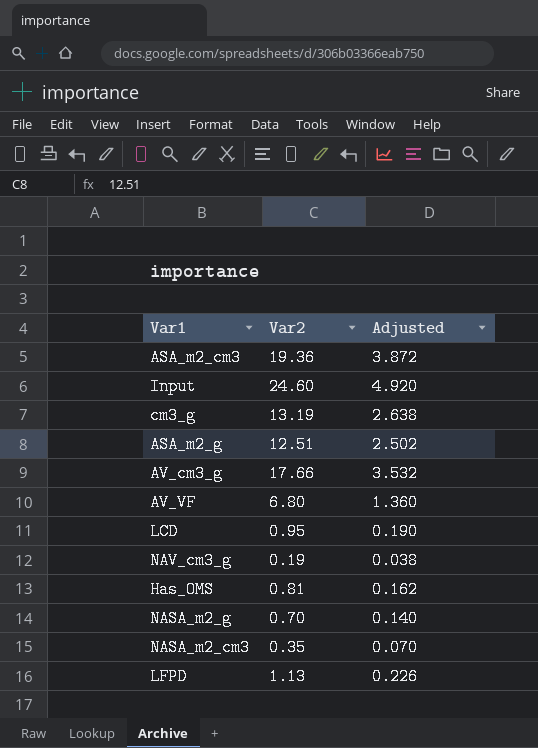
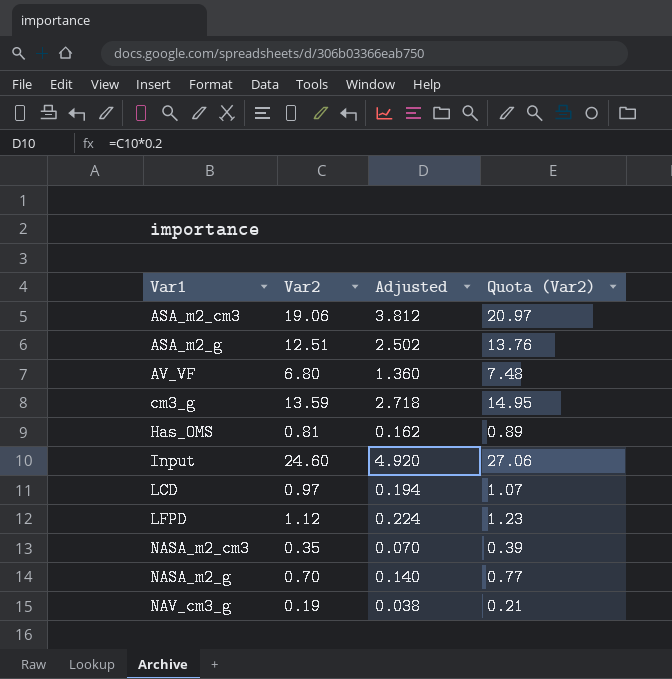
row order: none -> Var1 ascending
column Quota (Var2) | formula: none -> [Var2] * 1.1
row AV_cm3_g: 17.66 | 3.532 -> none
ASA_m2_cm3 | Var2: 19.36 -> 19.06
ASA_m2_cm3 | Adjusted: 3.872 -> 3.812
cm3_g | Var2: 13.19 -> 13.59
cm3_g | Adjusted: 2.638 -> 2.718
LCD | Var2: 0.95 -> 0.97
LCD | Adjusted: 0.190 -> 0.194
LFPD | Var2: 1.13 -> 1.12
LFPD | Adjusted: 0.226 -> 0.224

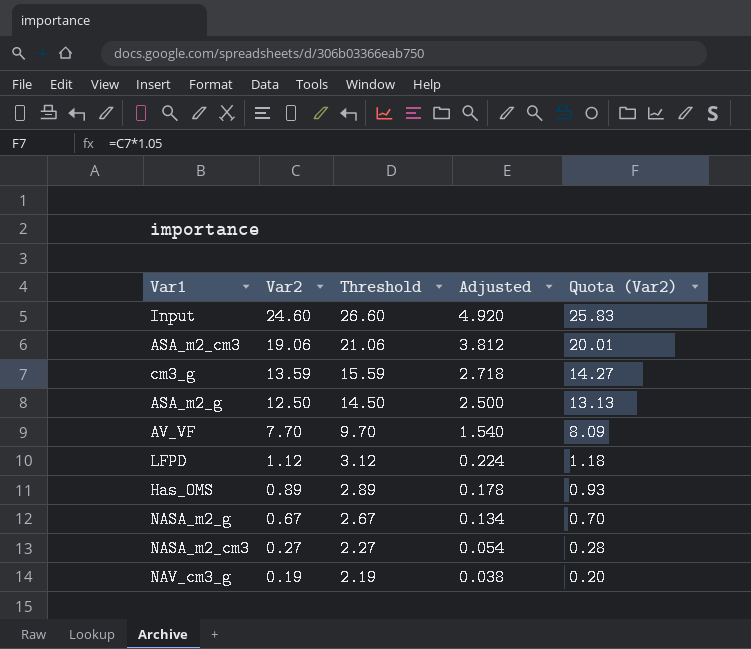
row order: Var1 ascending -> Var2 descending
column Threshold | formula: none -> [Var2] + 2
column Quota (Var2) | formula: [Var2] * 1.1 -> [Var2] * 1.05
row LCD: 0.97 | 0.194 | 1.07 -> none
ASA_m2_g | Var2: 12.51 -> 12.50
ASA_m2_g | Adjusted: 2.502 -> 2.500
AV_VF | Var2: 6.80 -> 7.70
AV_VF | Adjusted: 1.360 -> 1.540
Has_OMS | Var2: 0.81 -> 0.89
Has_OMS | Adjusted: 0.162 -> 0.178
NASA_m2_g | Var2: 0.70 -> 0.67
NASA_m2_g | Adjusted: 0.140 -> 0.134
NASA_m2_cm3 | Var2: 0.35 -> 0.27
NASA_m2_cm3 | Adjusted: 0.070 -> 0.054

